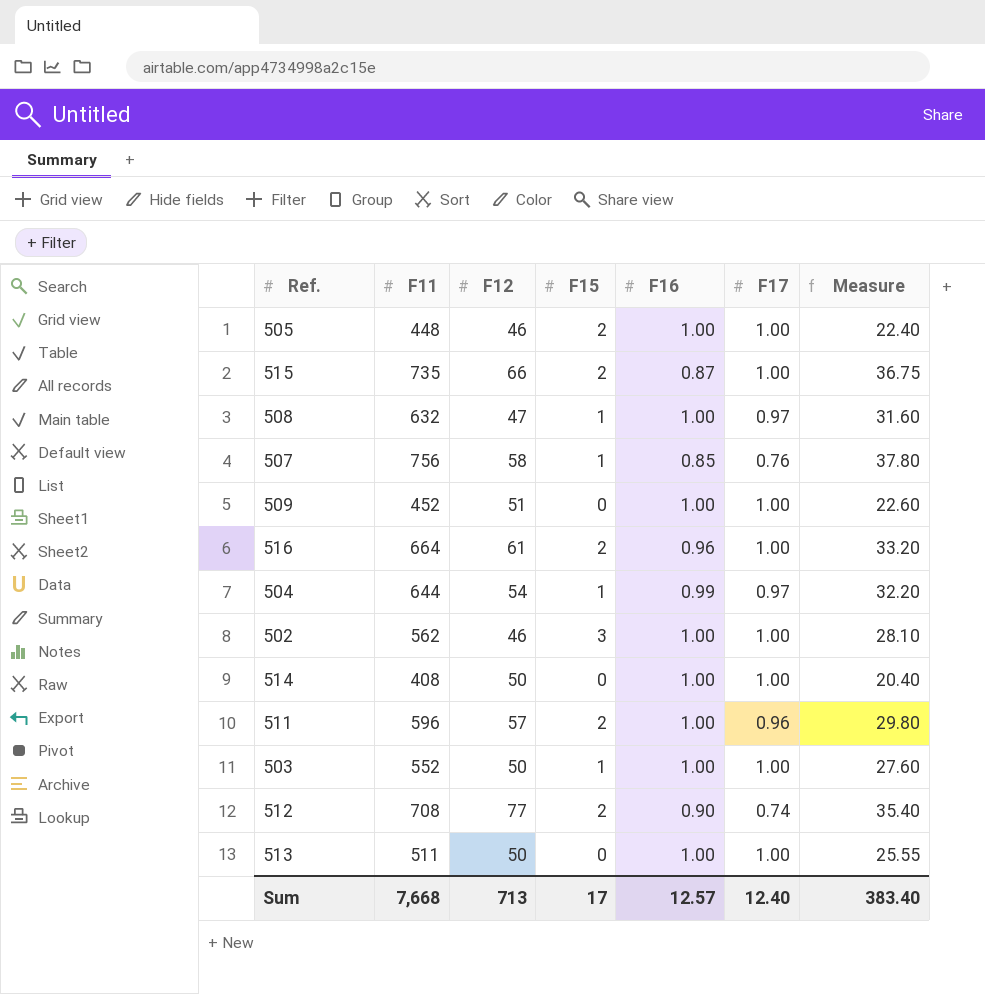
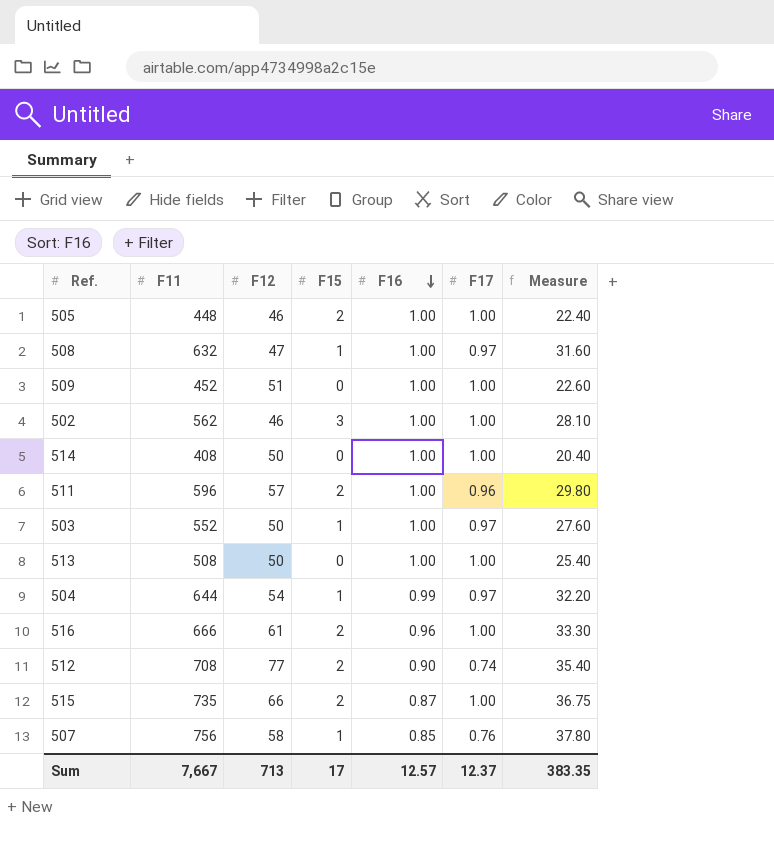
row order: none -> F16 descending
503 | F17: 1.00 -> 0.97
513 | F11: 511 -> 508
513 | Measure: 25.55 -> 25.40
516 | F11: 664 -> 666
516 | Measure: 33.20 -> 33.30
Sum | F11: 7,668 -> 7,667
Sum | F17: 12.40 -> 12.37
Sum | Measure: 383.40 -> 383.35

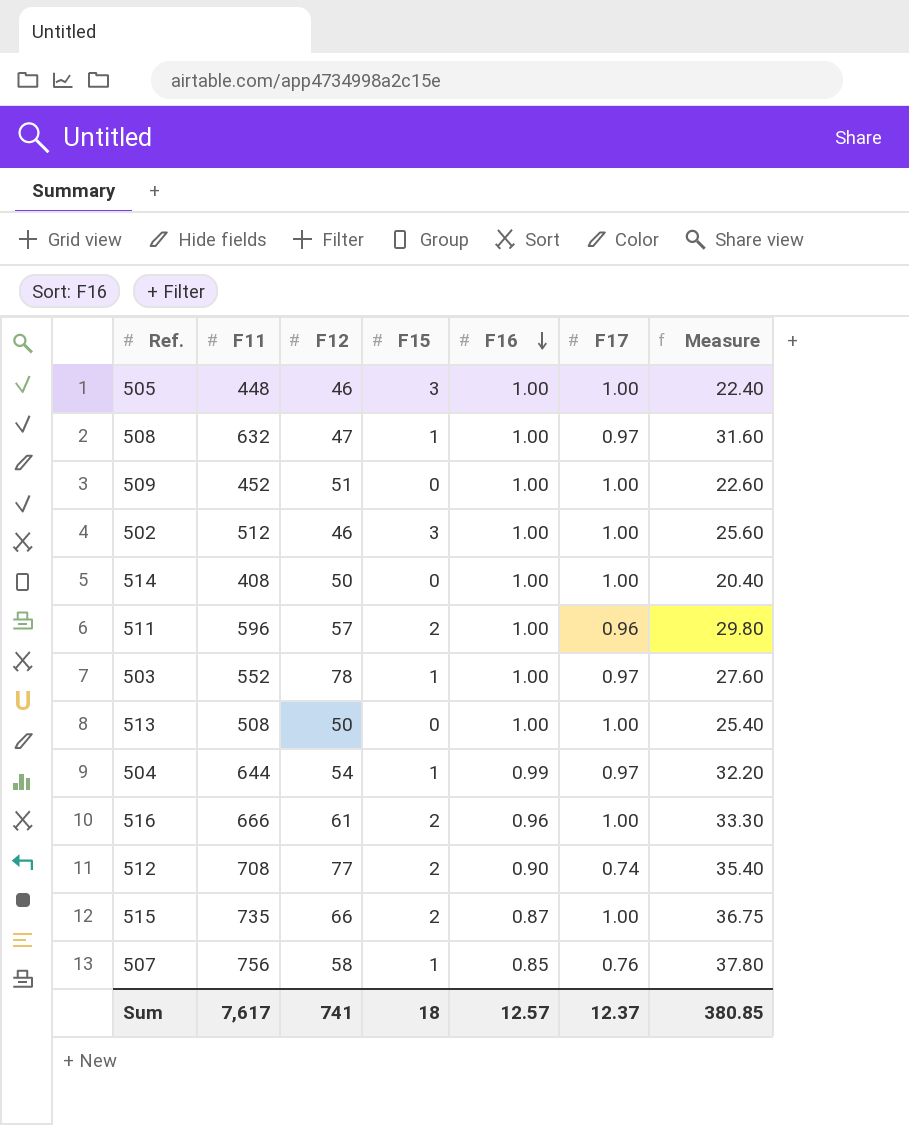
505 | F15: 2 -> 3
502 | F11: 562 -> 512
502 | Measure: 28.10 -> 25.60
503 | F12: 50 -> 78
Sum | F11: 7,667 -> 7,617
Sum | F12: 713 -> 741
Sum | F15: 17 -> 18
Sum | Measure: 383.35 -> 380.85

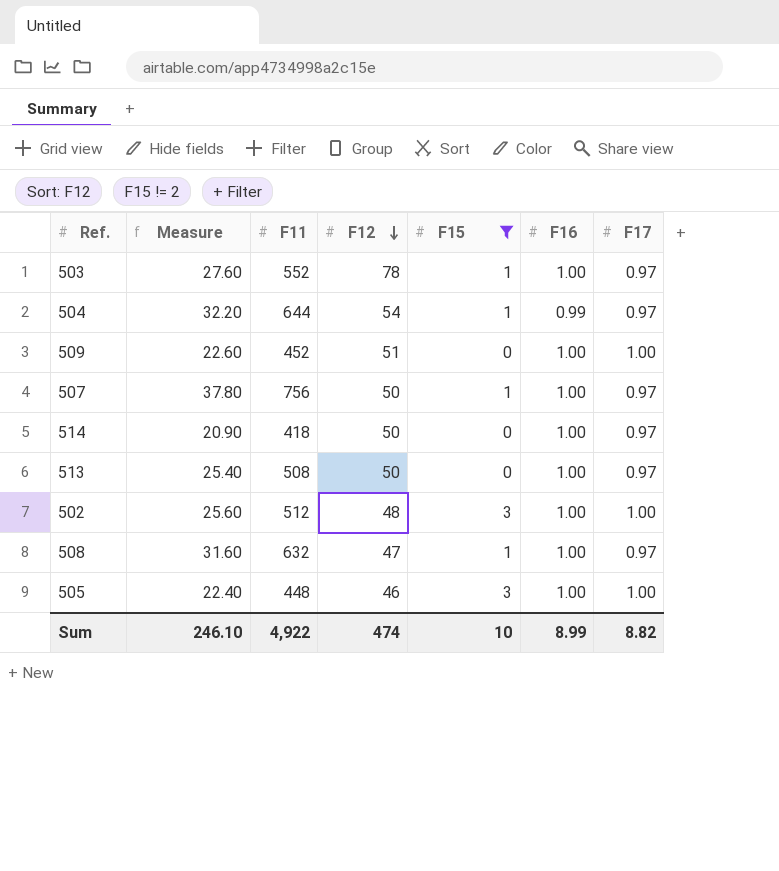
filter: none -> F15 != 2
row order: F16 descending -> F12 descending
column Measure | position: 7 -> 2
507 | F12: 58 -> 50
507 | F16: 0.85 -> 1.00
507 | F17: 0.76 -> 0.97
514 | Measure: 20.40 -> 20.90
514 | F11: 408 -> 418
514 | F17: 1.00 -> 0.97
513 | F17: 1.00 -> 0.97
502 | F12: 46 -> 48
Sum | Measure: 380.85 -> 246.10
Sum | F11: 7,617 -> 4,922
Sum | F12: 741 -> 474
Sum | F15: 18 -> 10
Sum | F16: 12.57 -> 8.99
Sum | F17: 12.37 -> 8.82

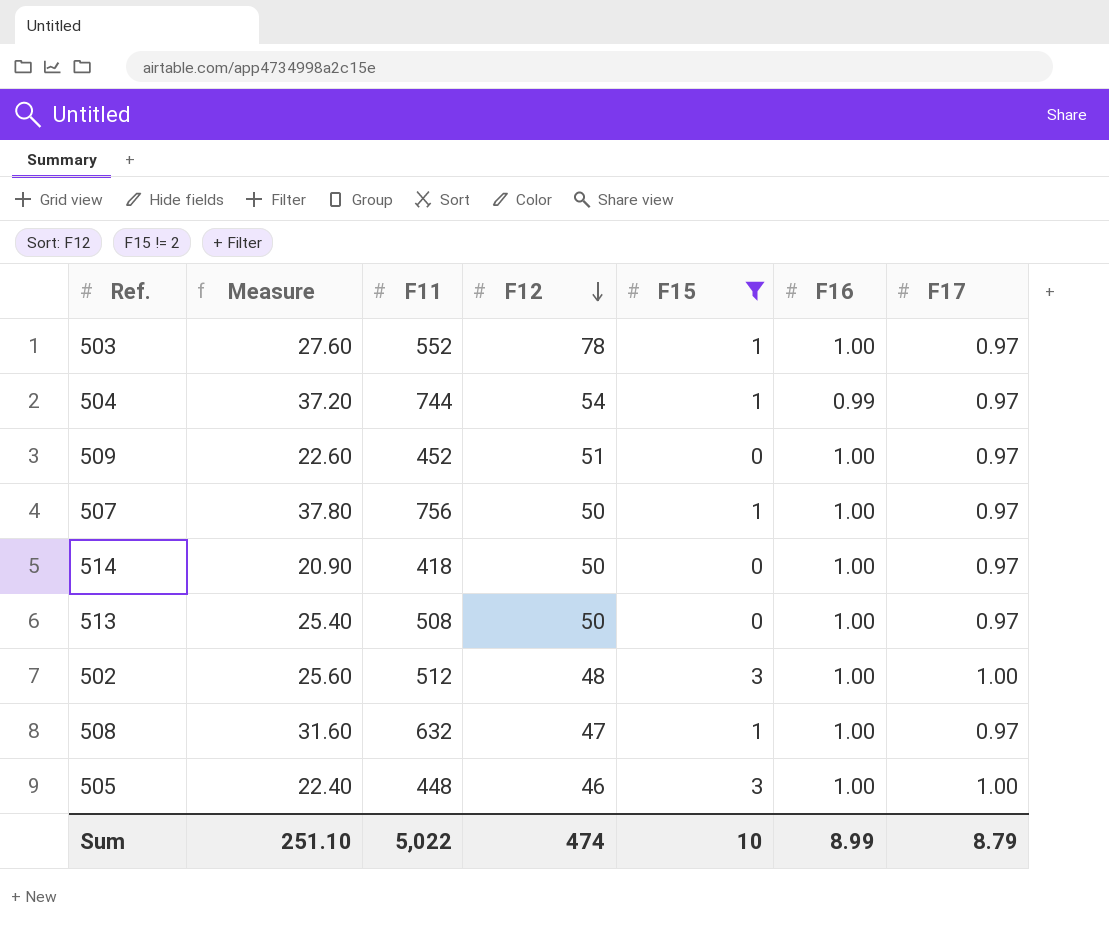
504 | Measure: 32.20 -> 37.20
504 | F11: 644 -> 744
509 | F17: 1.00 -> 0.97
Sum | Measure: 246.10 -> 251.10
Sum | F11: 4,922 -> 5,022
Sum | F17: 8.82 -> 8.79

